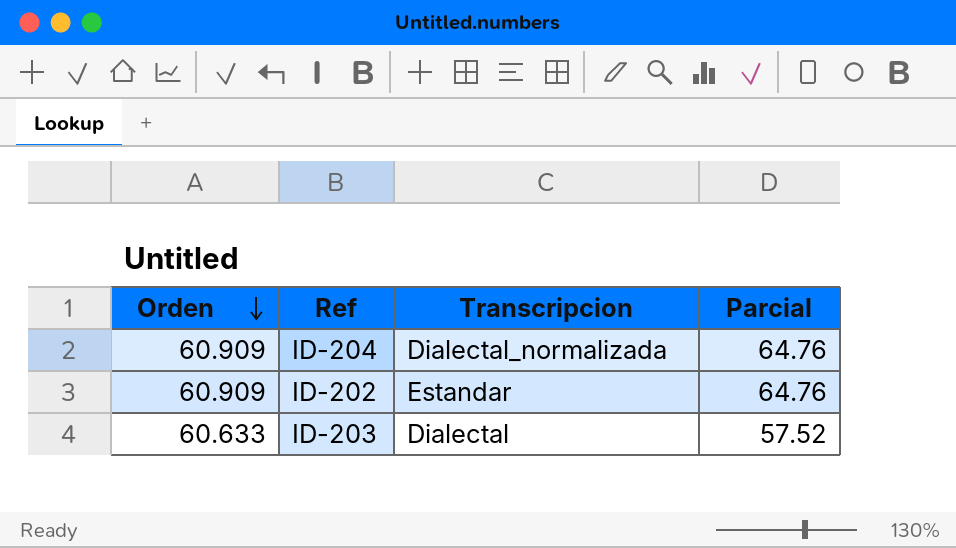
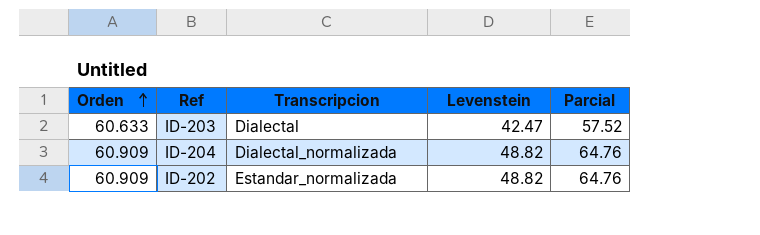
row order: Orden descending -> Orden ascending
column Levenstein | position: none -> 4
ID-202 | Transcripcion: Estandar -> Estandar_normalizada

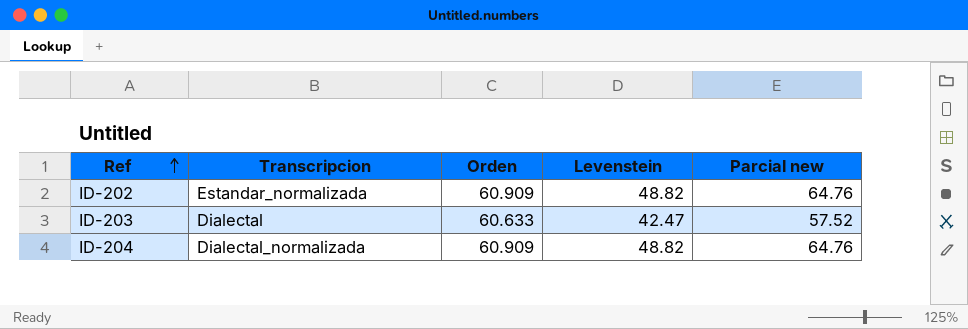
row order: Orden ascending -> Ref ascending
column Orden | position: 1 -> 3
column name: Parcial -> Parcial new

